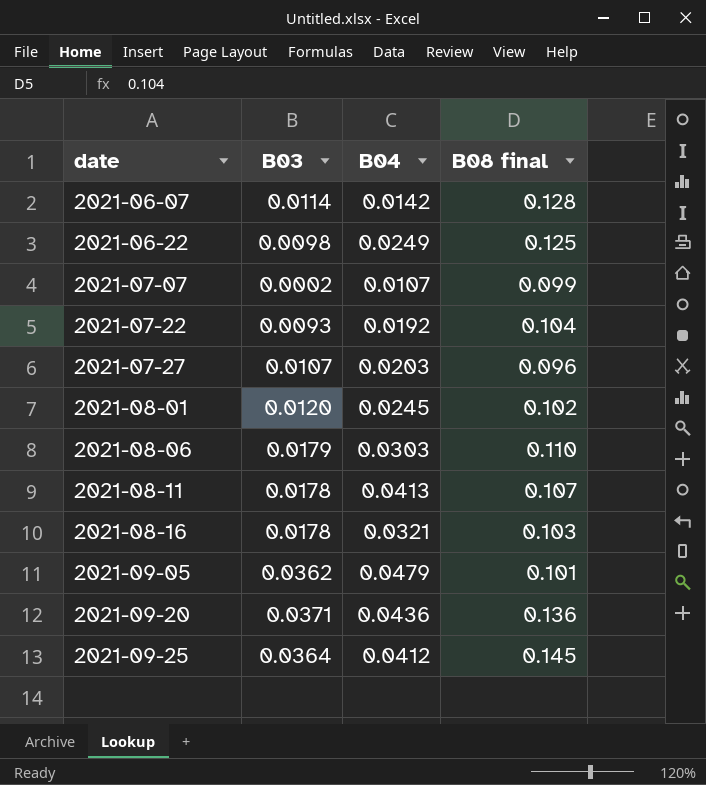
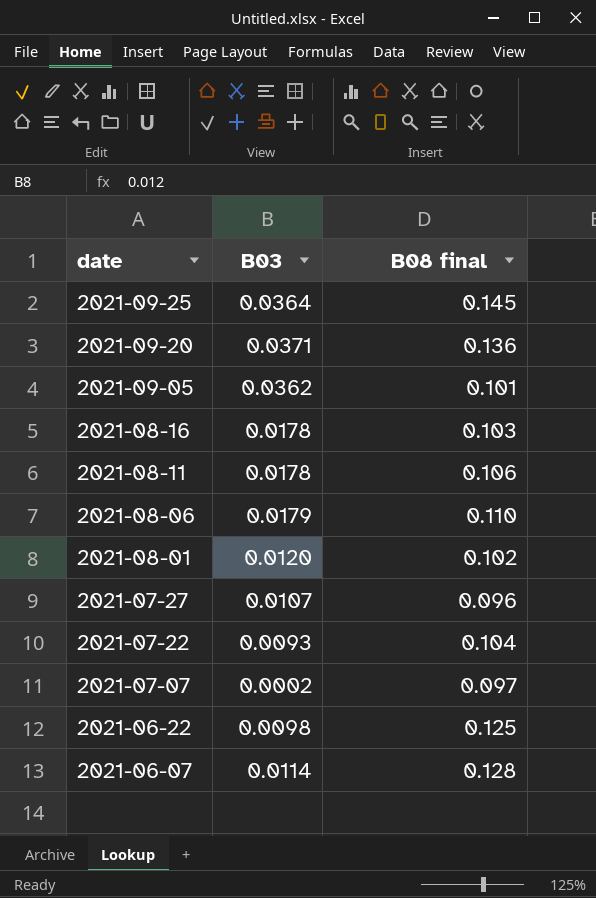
row order: date ascending -> date descending
column B04 | position: 3 -> none
2021-08-11 | B08 final: 0.107 -> 0.106
2021-07-07 | B08 final: 0.099 -> 0.097

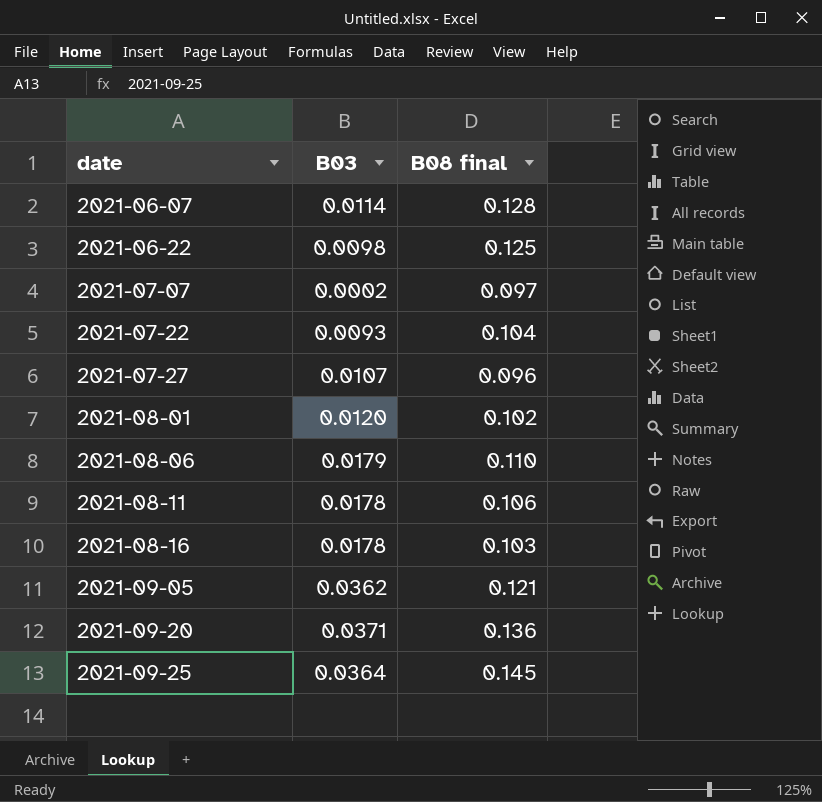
row order: date descending -> date ascending
2021-09-05 | B08 final: 0.101 -> 0.121

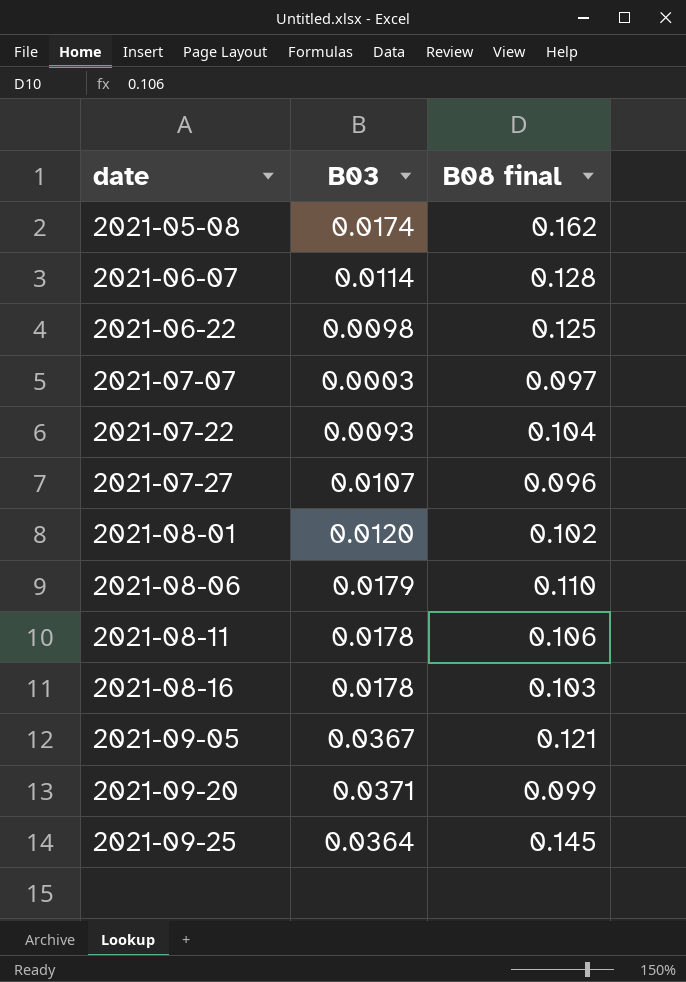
row 2021-05-08: none -> 0.0174 | 0.162
2021-07-07 | B03: 0.0002 -> 0.0003
2021-09-05 | B03: 0.0362 -> 0.0367
2021-09-20 | B08 final: 0.136 -> 0.099

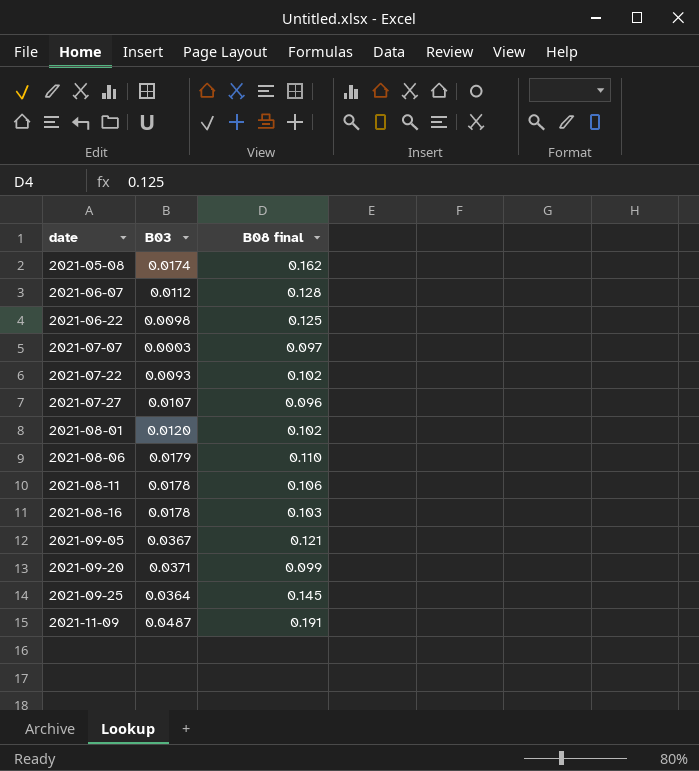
2021-06-07 | B03: 0.0114 -> 0.0112
2021-07-22 | B08 final: 0.104 -> 0.102
row 2021-11-09: none -> 0.0487 | 0.191

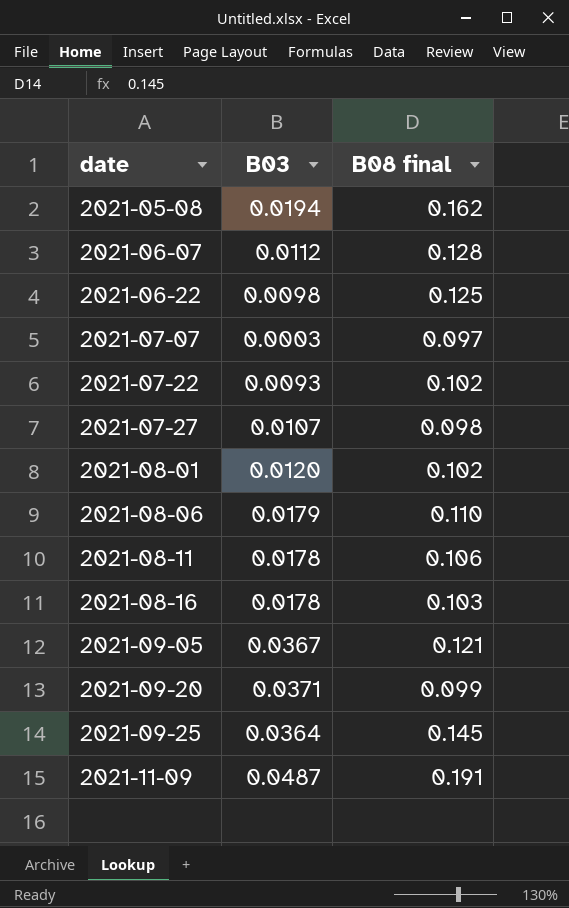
2021-05-08 | B03: 0.0174 -> 0.0194
2021-07-27 | B08 final: 0.096 -> 0.098

